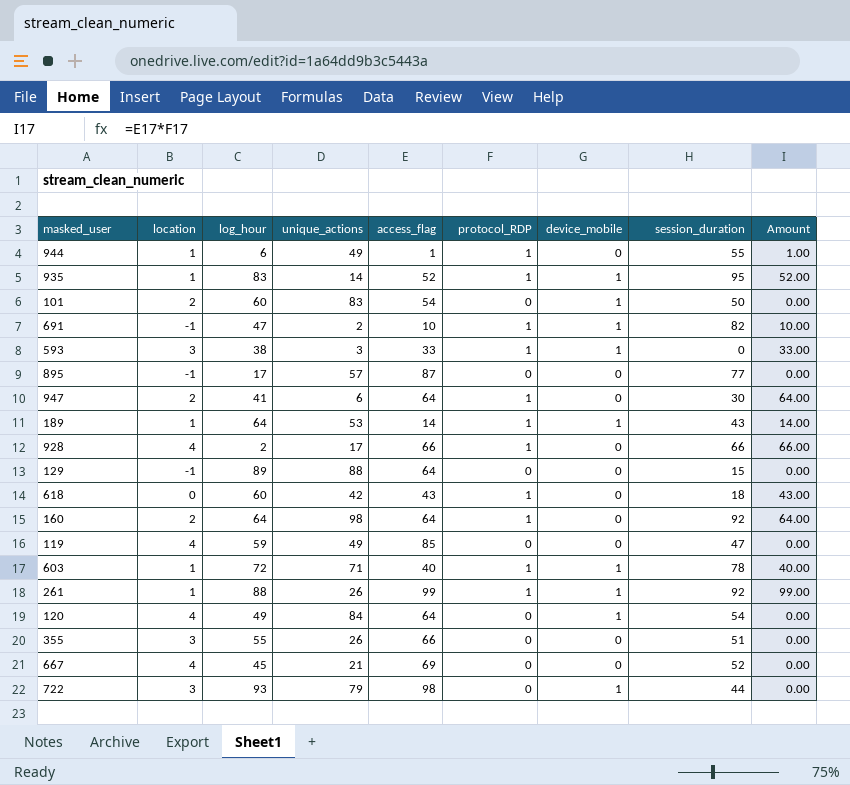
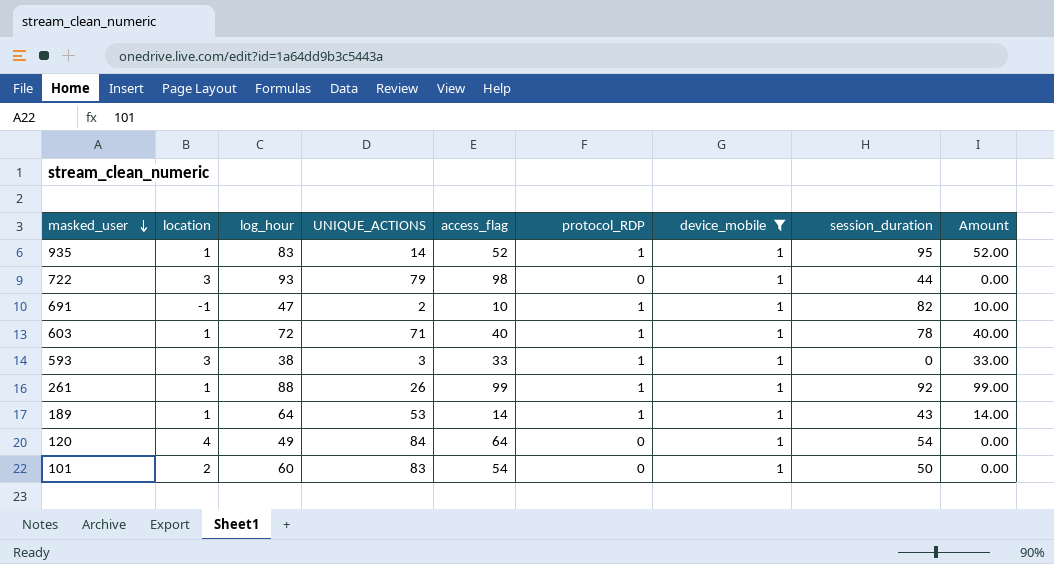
filter: none -> device_mobile = 1
row order: none -> masked_user descending
column name: unique_actions -> UNIQUE_ACTIONS

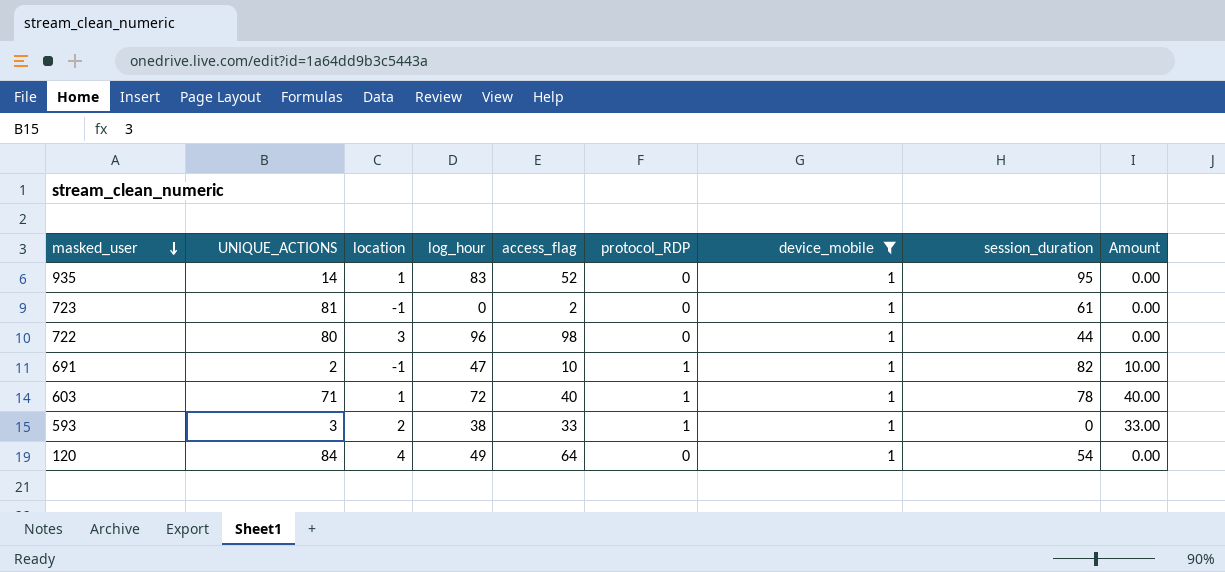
column UNIQUE_ACTIONS | position: 4 -> 2
row 261: 1 | 88 | 26 | 99 | 1 | 1 | 92 | 99.00 -> none
row 189: 1 | 64 | 53 | 14 | 1 | 1 | 43 | 14.00 -> none
row 101: 2 | 60 | 83 | 54 | 0 | 1 | 50 | 0.00 -> none
935 | protocol_RDP: 1 -> 0
935 | Amount: 52.00 -> 0.00
row 723: none -> 81 | -1 | 0 | 2 | 0 | 1 | 61 | 0.00
722 | UNIQUE_ACTIONS: 79 -> 80
722 | log_hour: 93 -> 96
593 | location: 3 -> 2

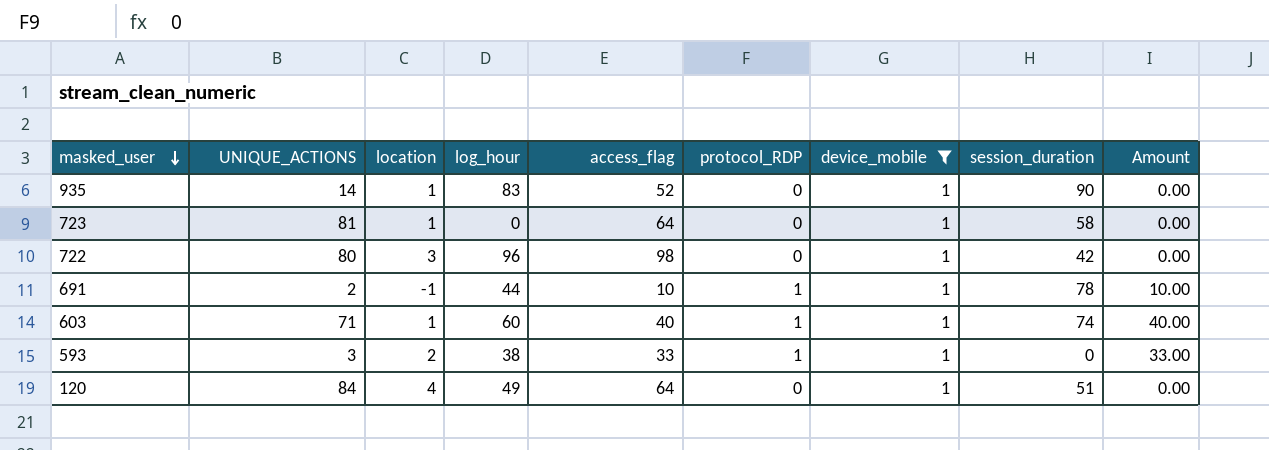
935 | session_duration: 95 -> 90
723 | location: -1 -> 1
723 | access_flag: 2 -> 64
723 | session_duration: 61 -> 58
722 | session_duration: 44 -> 42
691 | log_hour: 47 -> 44
691 | session_duration: 82 -> 78
603 | log_hour: 72 -> 60
603 | session_duration: 78 -> 74
120 | session_duration: 54 -> 51

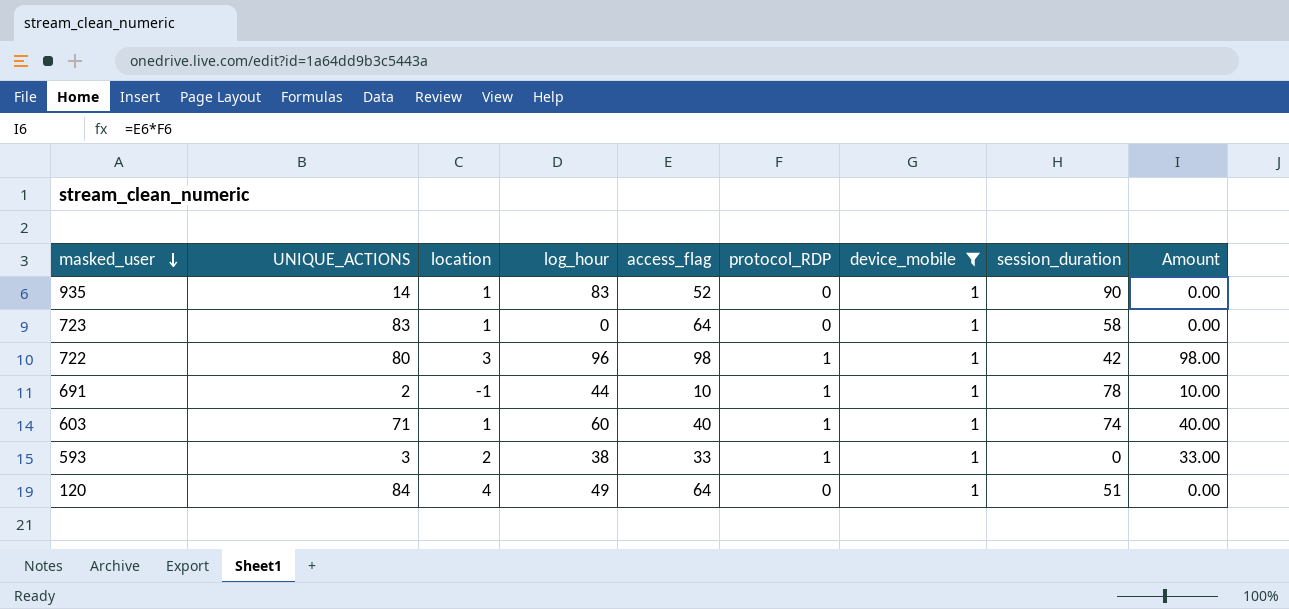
723 | UNIQUE_ACTIONS: 81 -> 83
722 | protocol_RDP: 0 -> 1
722 | Amount: 0.00 -> 98.00

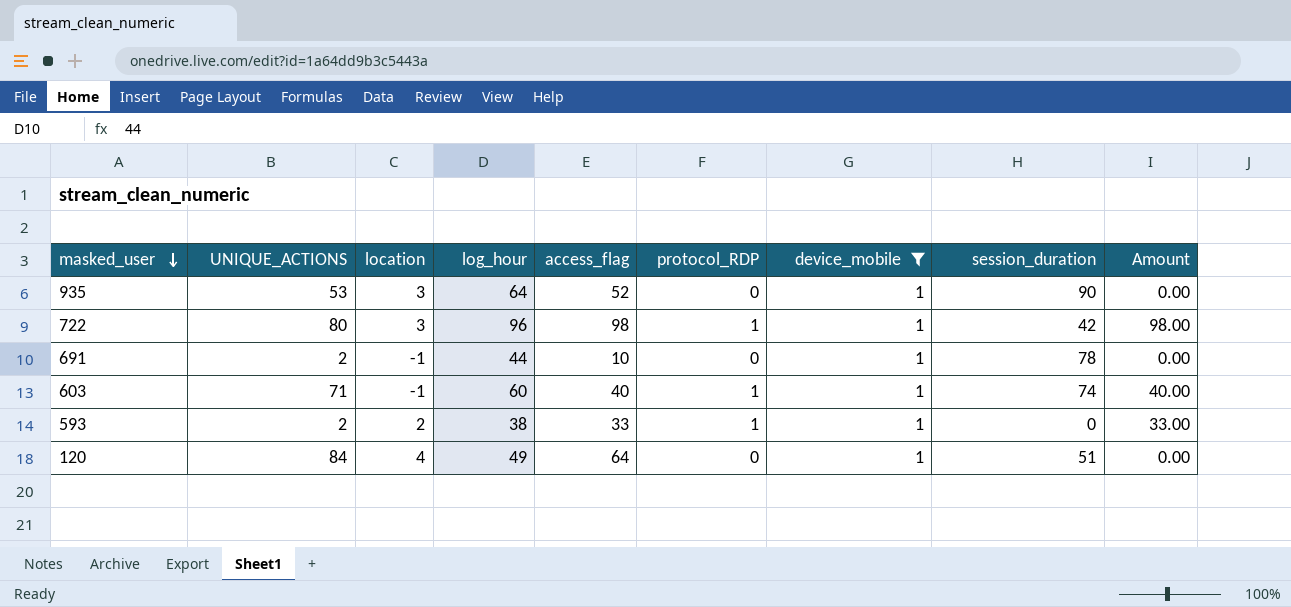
row 723: 83 | 1 | 0 | 64 | 0 | 1 | 58 | 0.00 -> none
935 | UNIQUE_ACTIONS: 14 -> 53
935 | location: 1 -> 3
935 | log_hour: 83 -> 64
691 | protocol_RDP: 1 -> 0
691 | Amount: 10.00 -> 0.00
603 | location: 1 -> -1
593 | UNIQUE_ACTIONS: 3 -> 2

